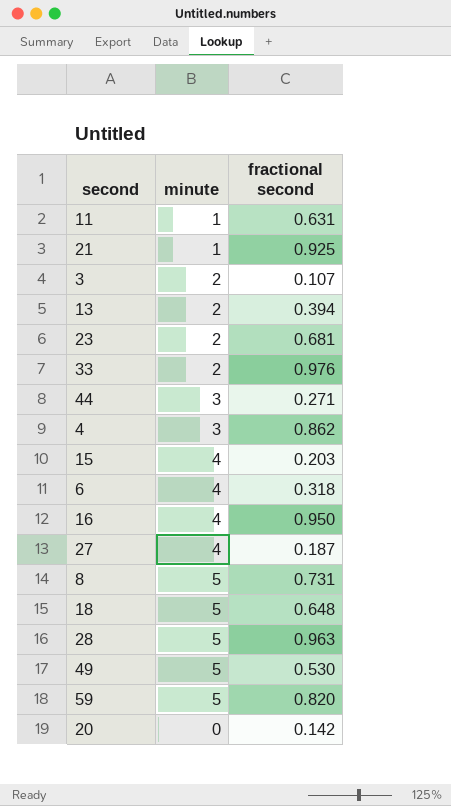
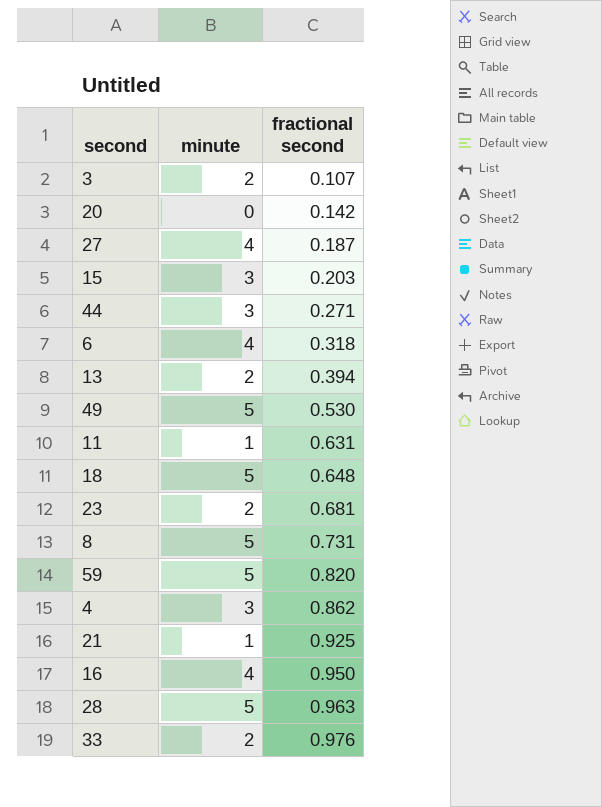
row order: none -> fractional second ascending
15 | minute: 4 -> 3

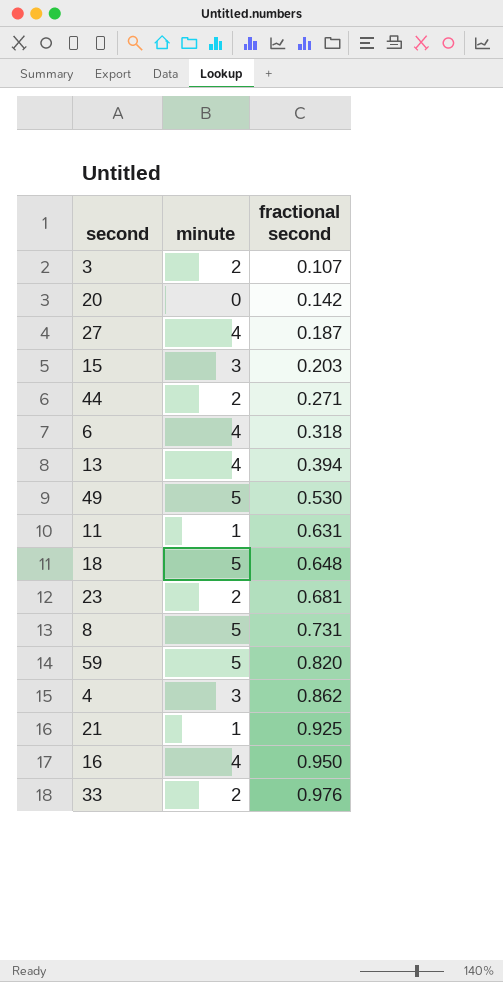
row 28: 5 | 0.963 -> none
44 | minute: 3 -> 2
13 | minute: 2 -> 4

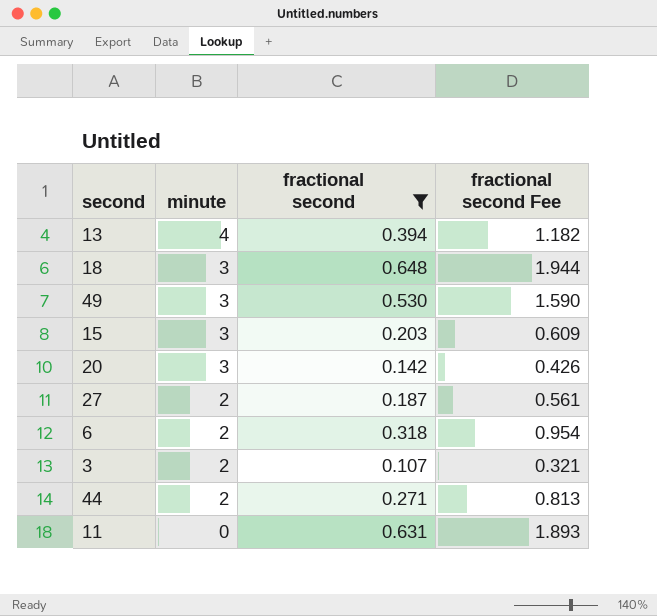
filter: none -> fractional second <= 0.648
row order: fractional second ascending -> minute descending
column fractional second Fee | formula: none -> [fractional second] * 3
18 | minute: 5 -> 3
49 | minute: 5 -> 3
20 | minute: 0 -> 3
27 | minute: 4 -> 2
6 | minute: 4 -> 2
11 | minute: 1 -> 0

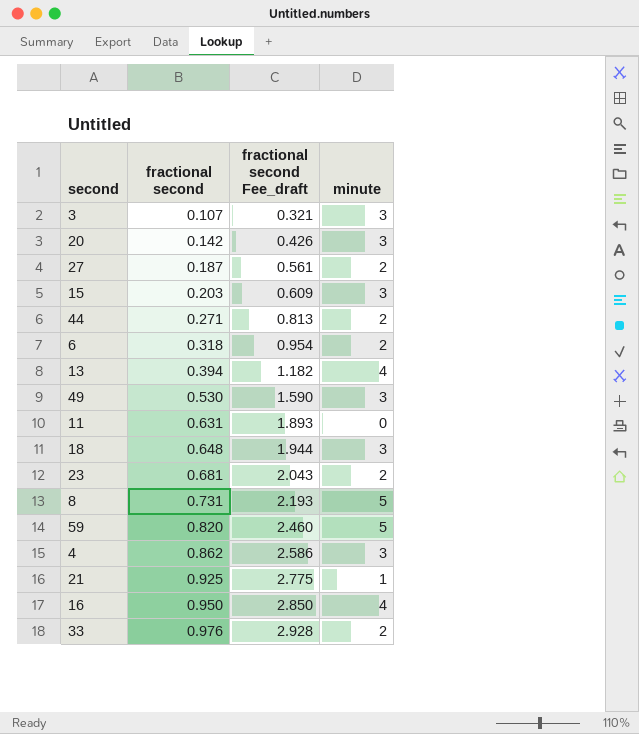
filter: fractional second <= 0.648 -> none
row order: minute descending -> fractional second ascending
column name: fractional second Fee -> fractional second Fee_draft
column minute | position: 2 -> 4
3 | minute: 2 -> 3

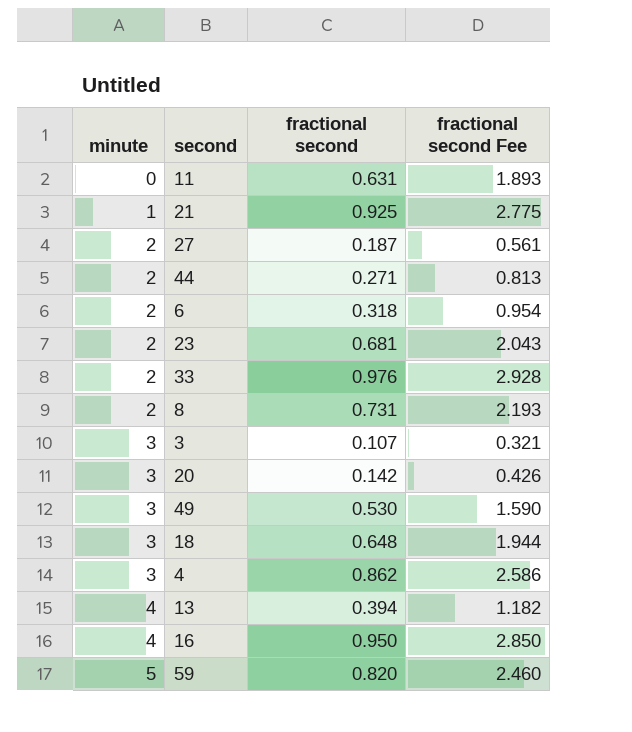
row order: fractional second ascending -> minute ascending
column minute | position: 4 -> 1
column name: fractional second Fee_draft -> fractional second Fee
row 15: 0.203 | 0.609 | 3 -> none
8 | minute: 5 -> 2

